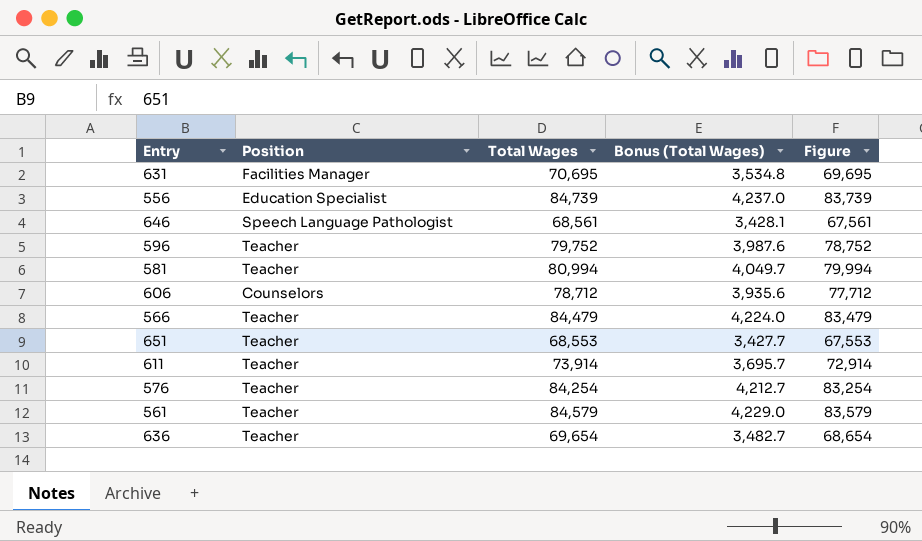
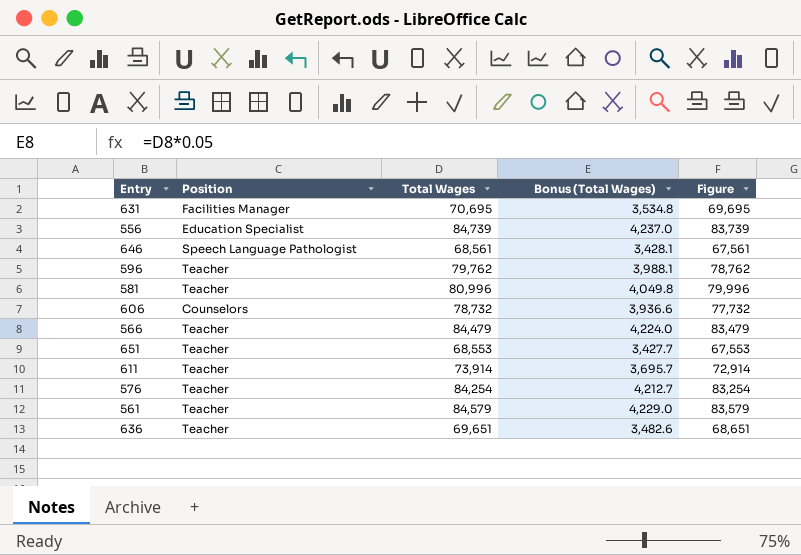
596 | Total Wages: 79,752 -> 79,762
596 | Bonus (Total Wages): 3,987.6 -> 3,988.1
596 | Figure: 78,752 -> 78,762
581 | Total Wages: 80,994 -> 80,996
581 | Bonus (Total Wages): 4,049.7 -> 4,049.8
581 | Figure: 79,994 -> 79,996
606 | Total Wages: 78,712 -> 78,732
606 | Bonus (Total Wages): 3,935.6 -> 3,936.6
606 | Figure: 77,712 -> 77,732
636 | Total Wages: 69,654 -> 69,651
636 | Bonus (Total Wages): 3,482.7 -> 3,482.6
636 | Figure: 68,654 -> 68,651

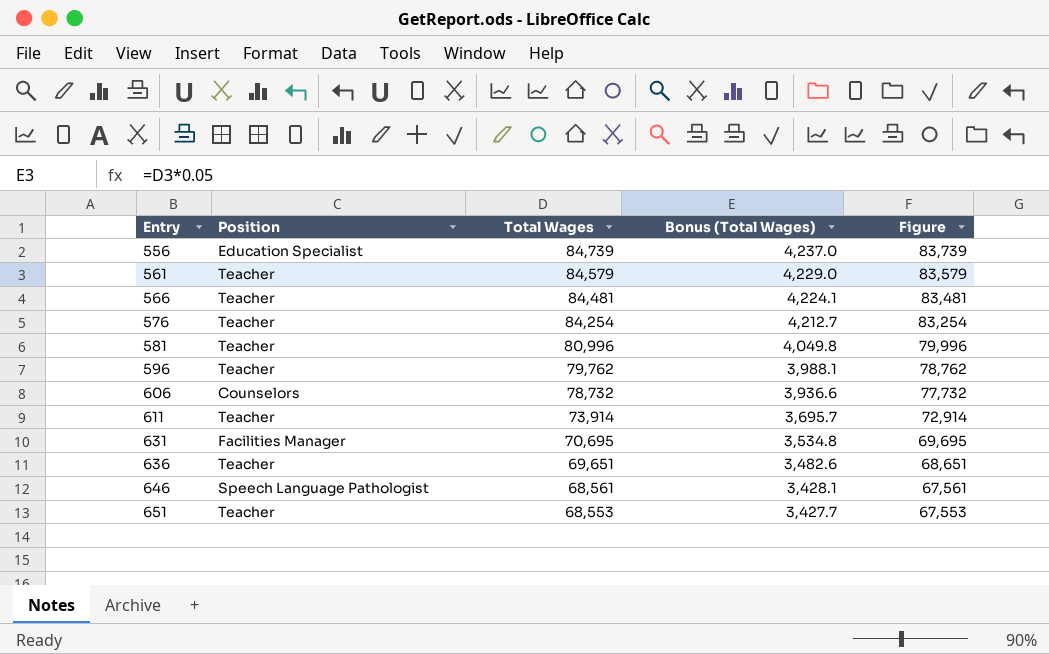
row order: none -> Entry ascending
566 | Total Wages: 84,479 -> 84,481
566 | Bonus (Total Wages): 4,224.0 -> 4,224.1
566 | Figure: 83,479 -> 83,481

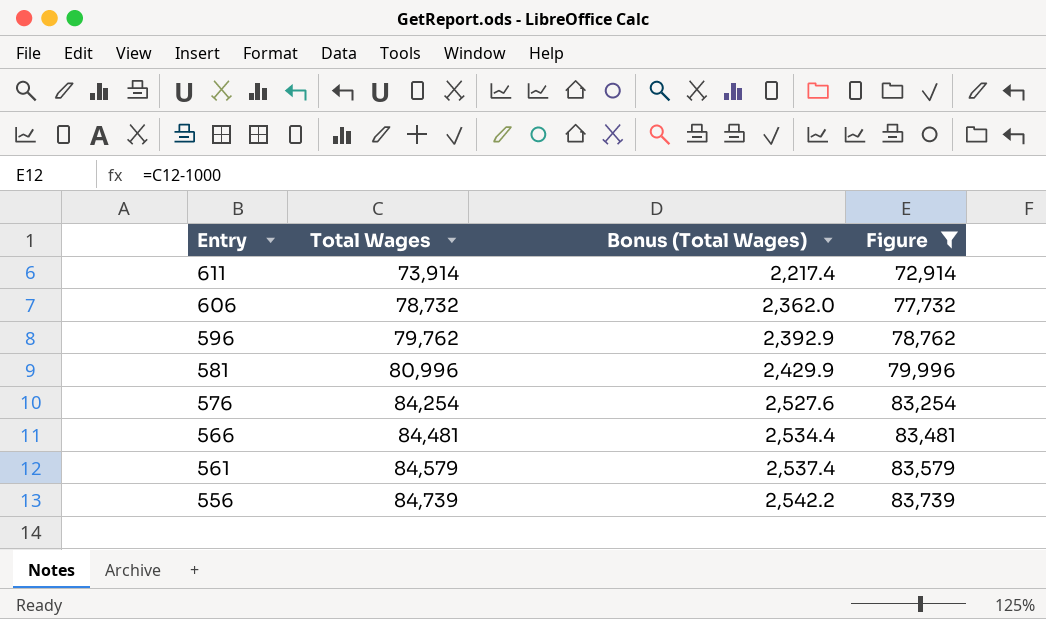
filter: none -> Figure >= 72,914
row order: Entry ascending -> Entry descending
column Position | position: 2 -> none
column Bonus (Total Wages) | formula: [Total Wages] * 0.05 -> [Total Wages] * 0.03

